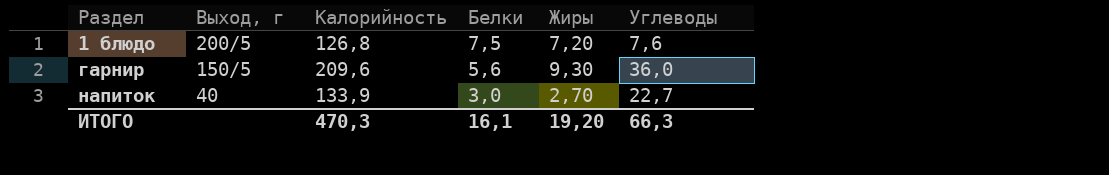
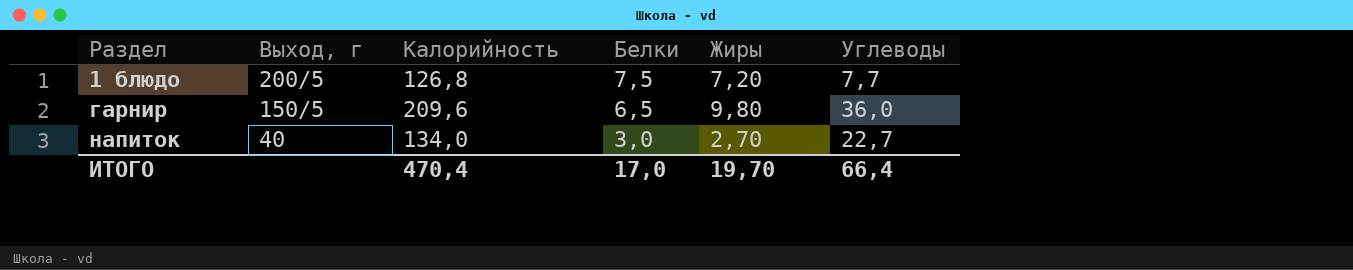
1 блюдо | Углеводы: 7,6 -> 7,7
гарнир | Белки: 5,6 -> 6,5
гарнир | Жиры: 9,30 -> 9,80
напиток | Калорийность: 133,9 -> 134,0
ИТОГО | Калорийность: 470,3 -> 470,4
ИТОГО | Белки: 16,1 -> 17,0
ИТОГО | Жиры: 19,20 -> 19,70
ИТОГО | Углеводы: 66,3 -> 66,4

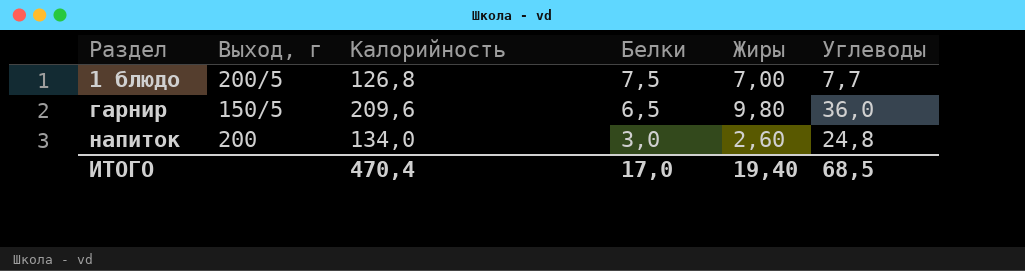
1 блюдо | Жиры: 7,20 -> 7,00
напиток | Выход, г: 40 -> 200
напиток | Жиры: 2,70 -> 2,60
напиток | Углеводы: 22,7 -> 24,8
ИТОГО | Жиры: 19,70 -> 19,40
ИТОГО | Углеводы: 66,4 -> 68,5

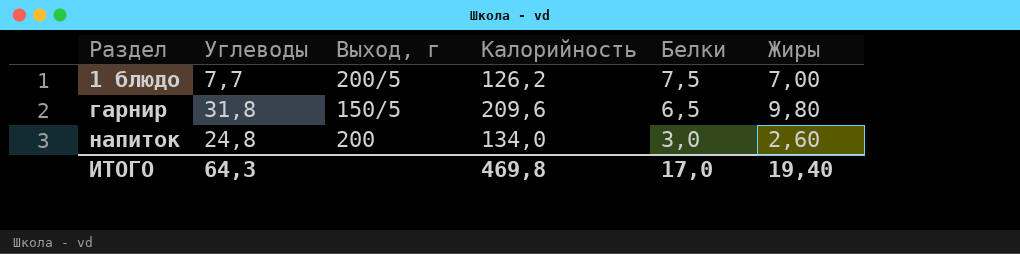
column Углеводы | position: 6 -> 2
1 блюдо | Калорийность: 126,8 -> 126,2
гарнир | Углеводы: 36,0 -> 31,8
ИТОГО | Углеводы: 68,5 -> 64,3
ИТОГО | Калорийность: 470,4 -> 469,8

